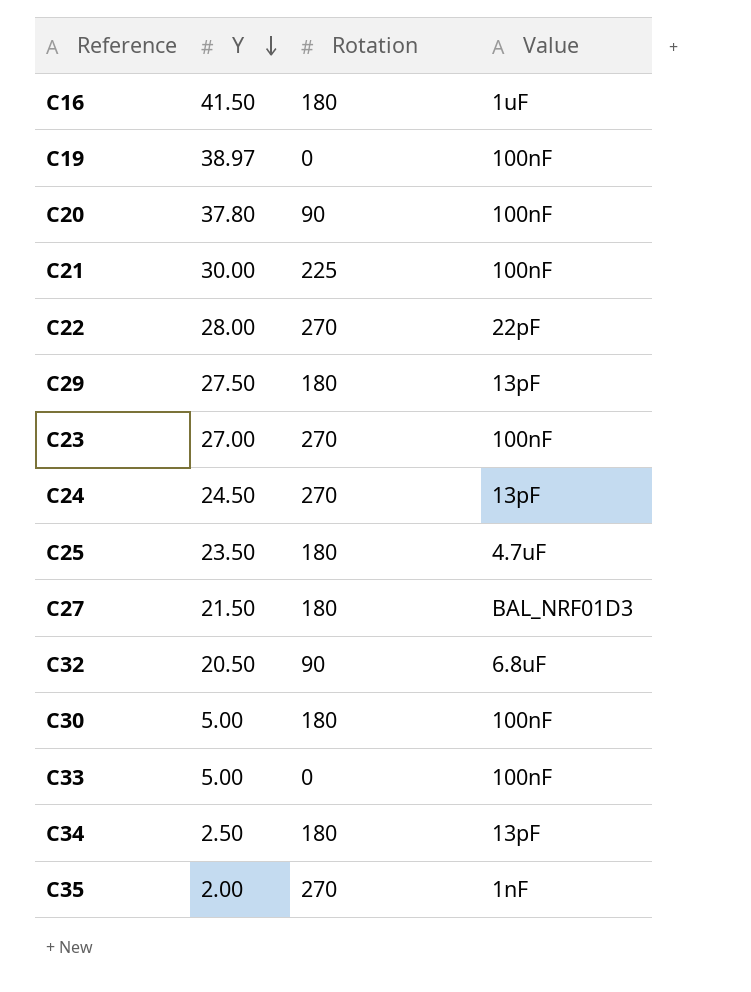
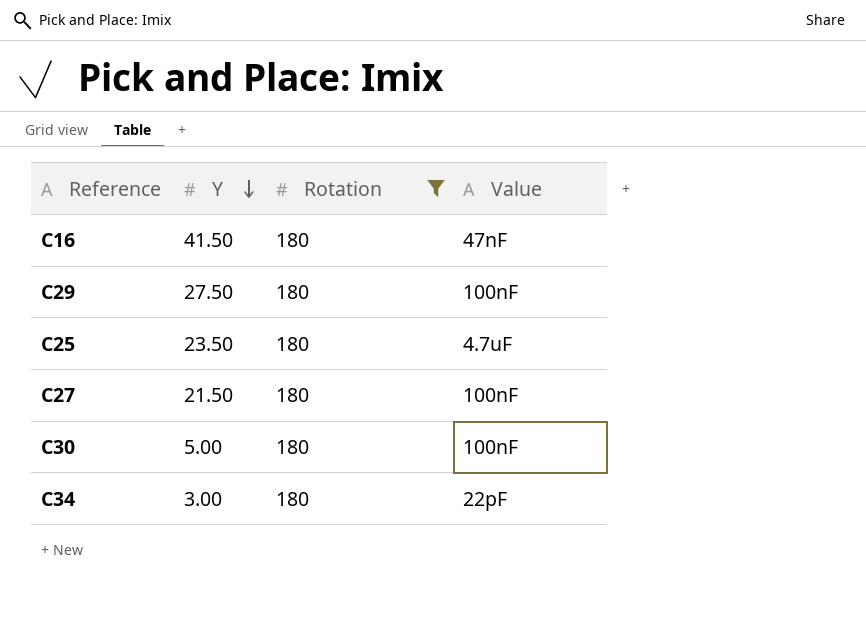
filter: none -> Rotation = 180
C16 | Value: 1uF -> 47nF
C29 | Value: 13pF -> 100nF
C27 | Value: BAL_NRF01D3 -> 100nF
C34 | Y: 2.50 -> 3.00
C34 | Value: 13pF -> 22pF

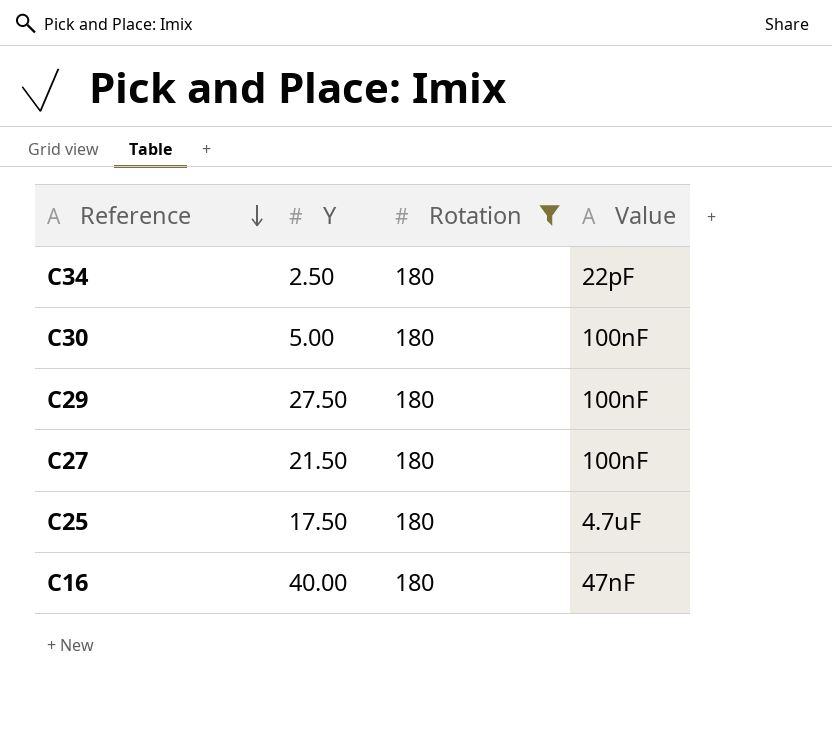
row order: Y descending -> Reference descending
C34 | Y: 3.00 -> 2.50
C25 | Y: 23.50 -> 17.50
C16 | Y: 41.50 -> 40.00

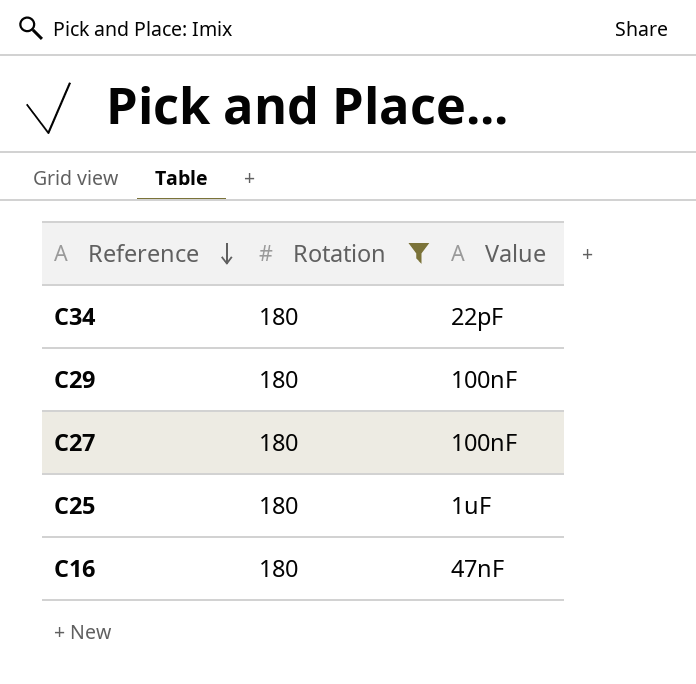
column Y | position: 2 -> none
row C30: 5.00 | 180 | 100nF -> none
C25 | Value: 4.7uF -> 1uF

